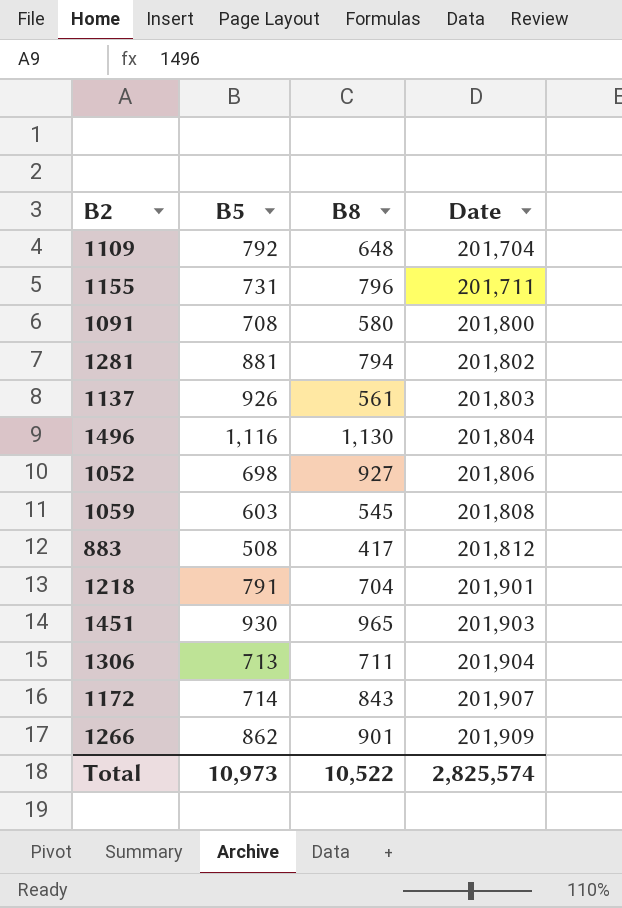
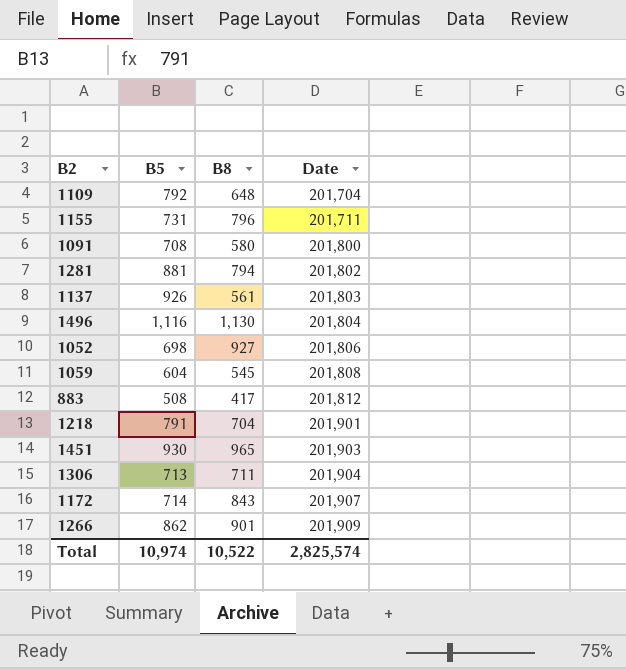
1059 | B5: 603 -> 604
Total | B5: 10,973 -> 10,974

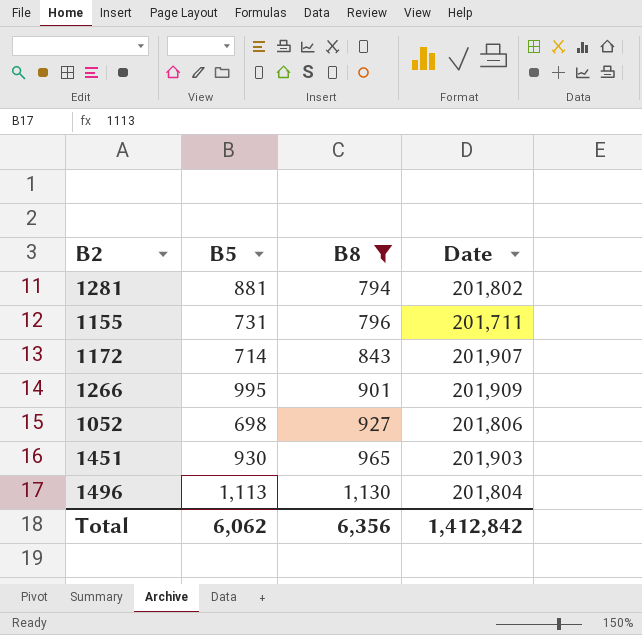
filter: none -> B8 >= 794
row order: Date ascending -> B8 ascending
1266 | B5: 862 -> 995
1496 | B5: 1,116 -> 1,113
Total | B5: 10,974 -> 6,062
Total | B8: 10,522 -> 6,356
Total | Date: 2,825,574 -> 1,412,842

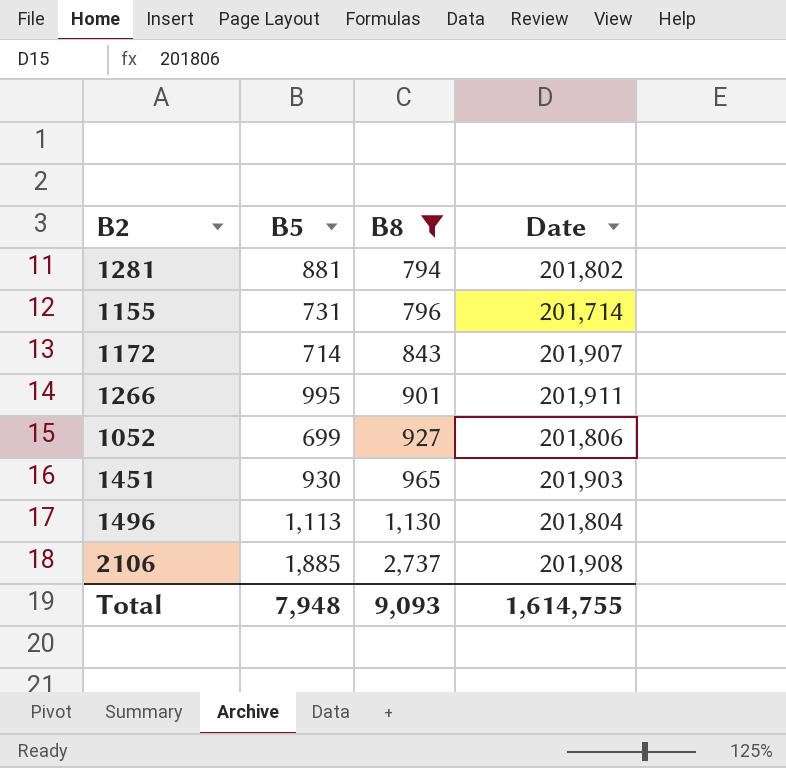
1155 | Date: 201,711 -> 201,714
1266 | Date: 201,909 -> 201,911
1052 | B5: 698 -> 699
row 2106: none -> 1,885 | 2,737 | 201,908
Total | B5: 6,062 -> 7,948
Total | B8: 6,356 -> 9,093
Total | Date: 1,412,842 -> 1,614,755

